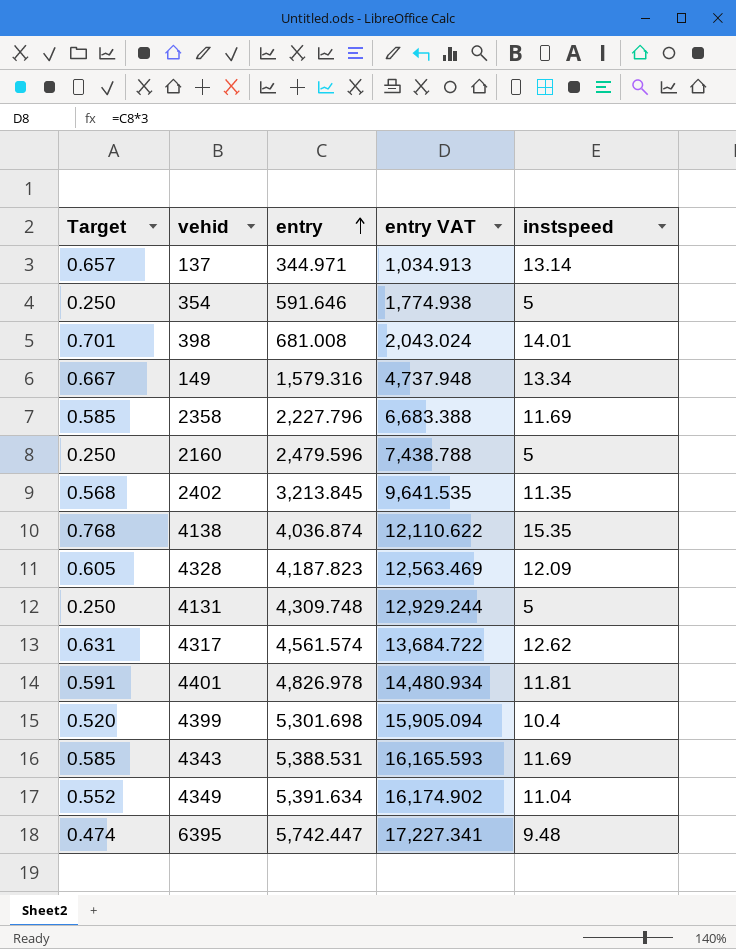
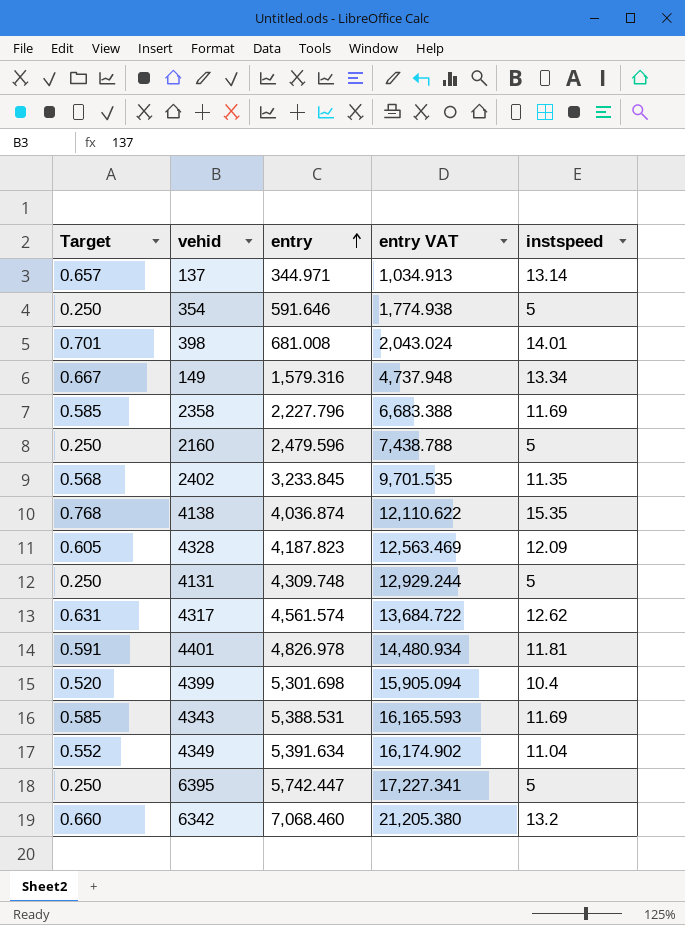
2402 | entry: 3,213.845 -> 3,233.845
2402 | entry VAT: 9,641.535 -> 9,701.535
6395 | Target: 0.474 -> 0.250
6395 | instspeed: 9.48 -> 5
row 6342: none -> 0.660 | 7,068.460 | 21,205.380 | 13.2

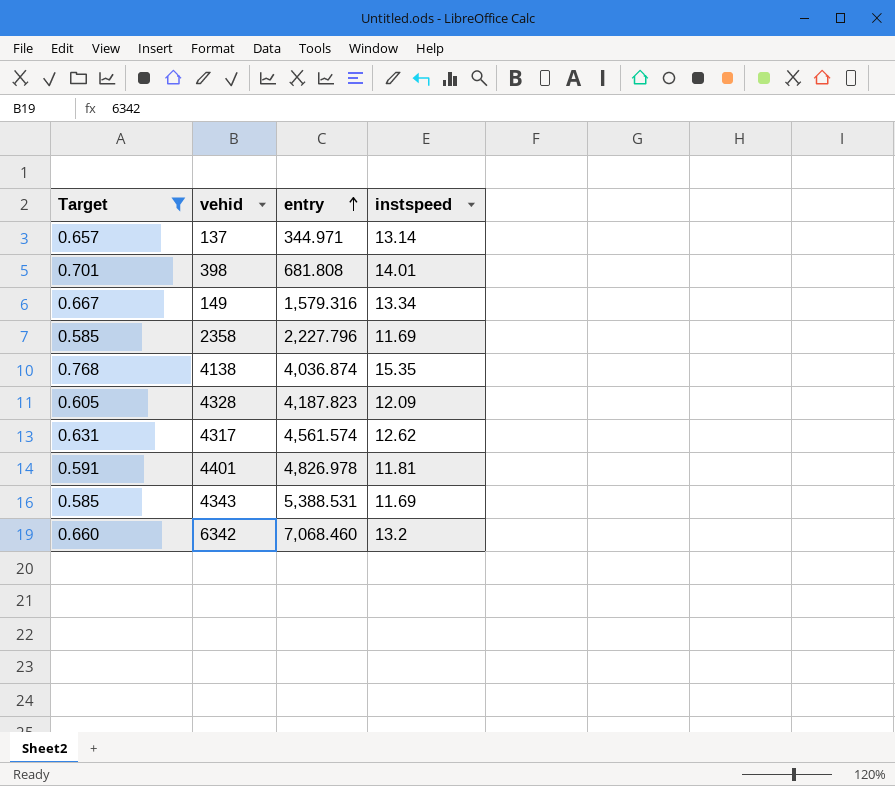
filter: none -> Target >= 0.585
column entry VAT | formula: [entry] * 3 -> none
398 | entry: 681.008 -> 681.808

